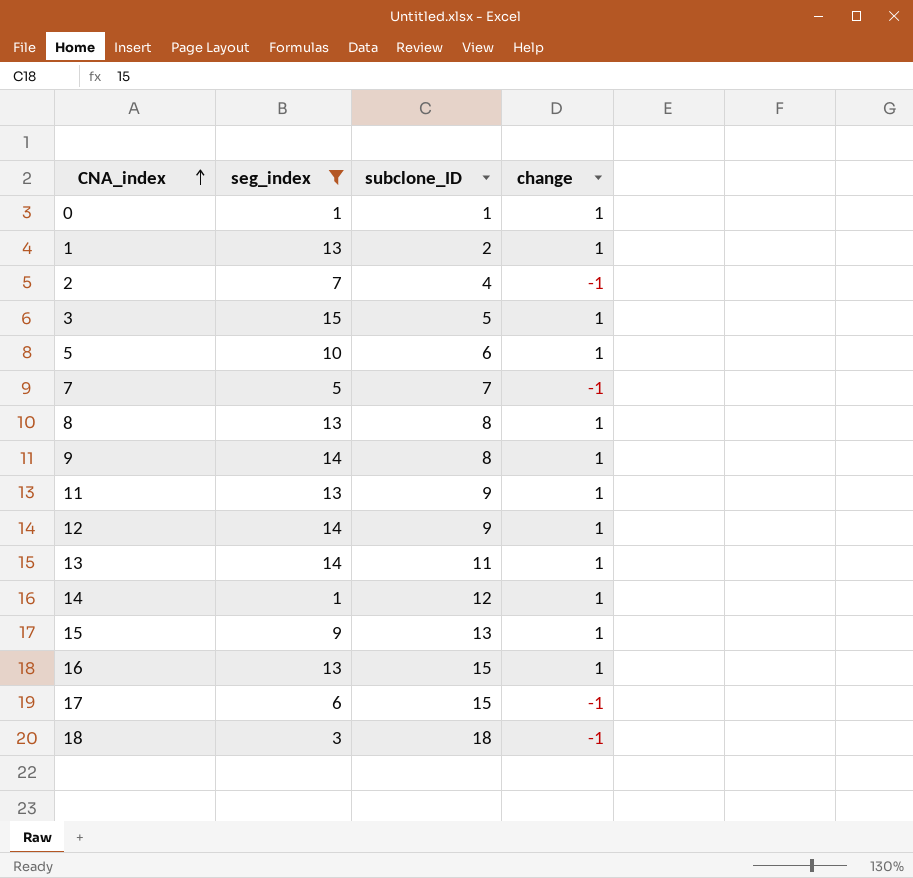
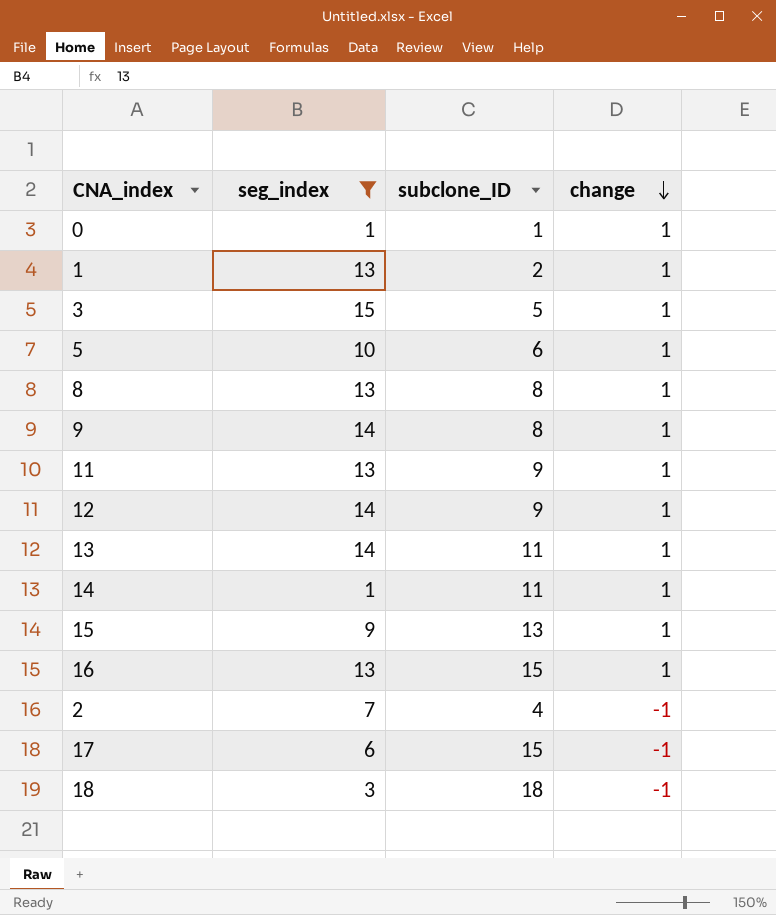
row order: CNA_index ascending -> change descending
row 7: 5 | 7 | -1 -> none
14 | subclone_ID: 12 -> 11

